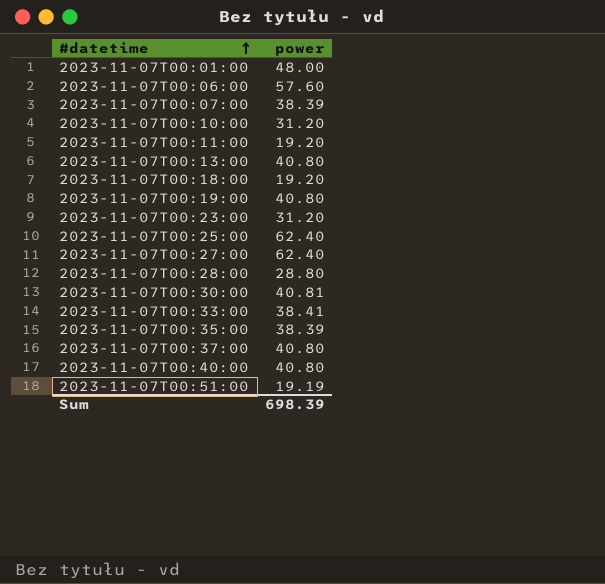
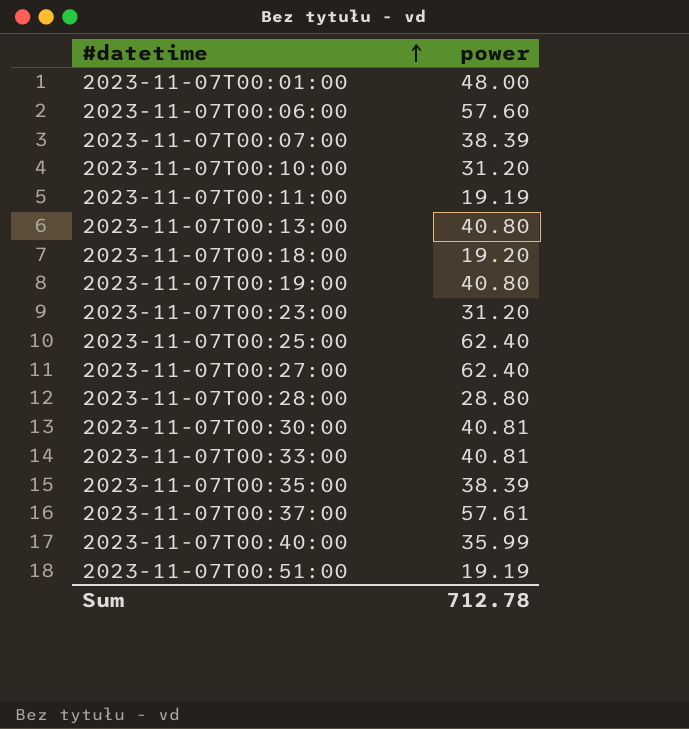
2023-11-07T00:11:00 | power: 19.20 -> 19.19
2023-11-07T00:33:00 | power: 38.41 -> 40.81
2023-11-07T00:37:00 | power: 40.80 -> 57.61
2023-11-07T00:40:00 | power: 40.80 -> 35.99
Sum | power: 698.39 -> 712.78

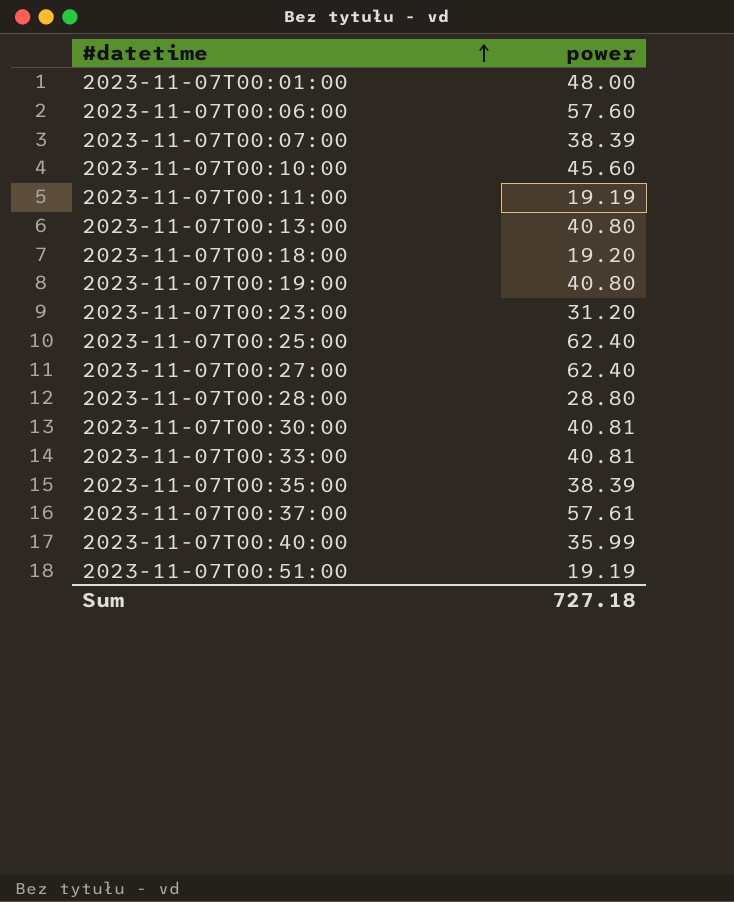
2023-11-07T00:10:00 | power: 31.20 -> 45.60
Sum | power: 712.78 -> 727.18

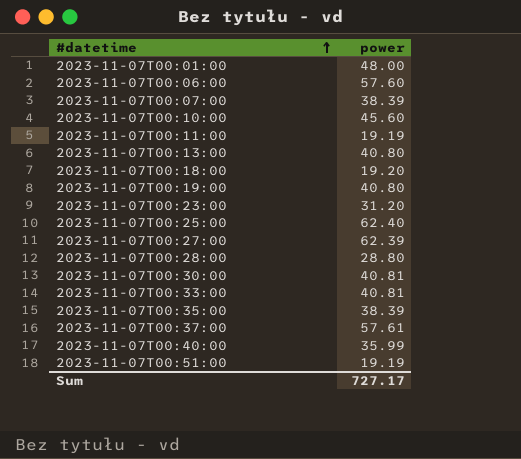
2023-11-07T00:27:00 | power: 62.40 -> 62.39
Sum | power: 727.18 -> 727.17

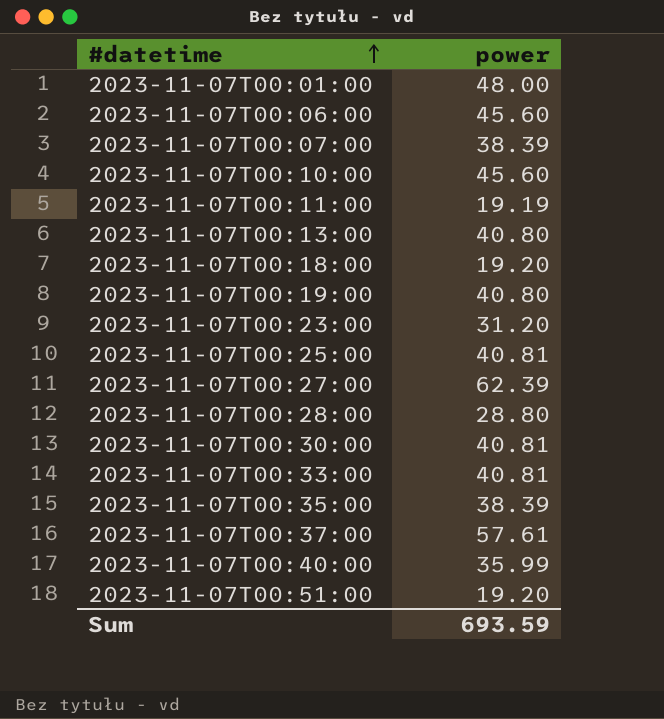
2023-11-07T00:06:00 | power: 57.60 -> 45.60
2023-11-07T00:25:00 | power: 62.40 -> 40.81
2023-11-07T00:51:00 | power: 19.19 -> 19.20
Sum | power: 727.17 -> 693.59

